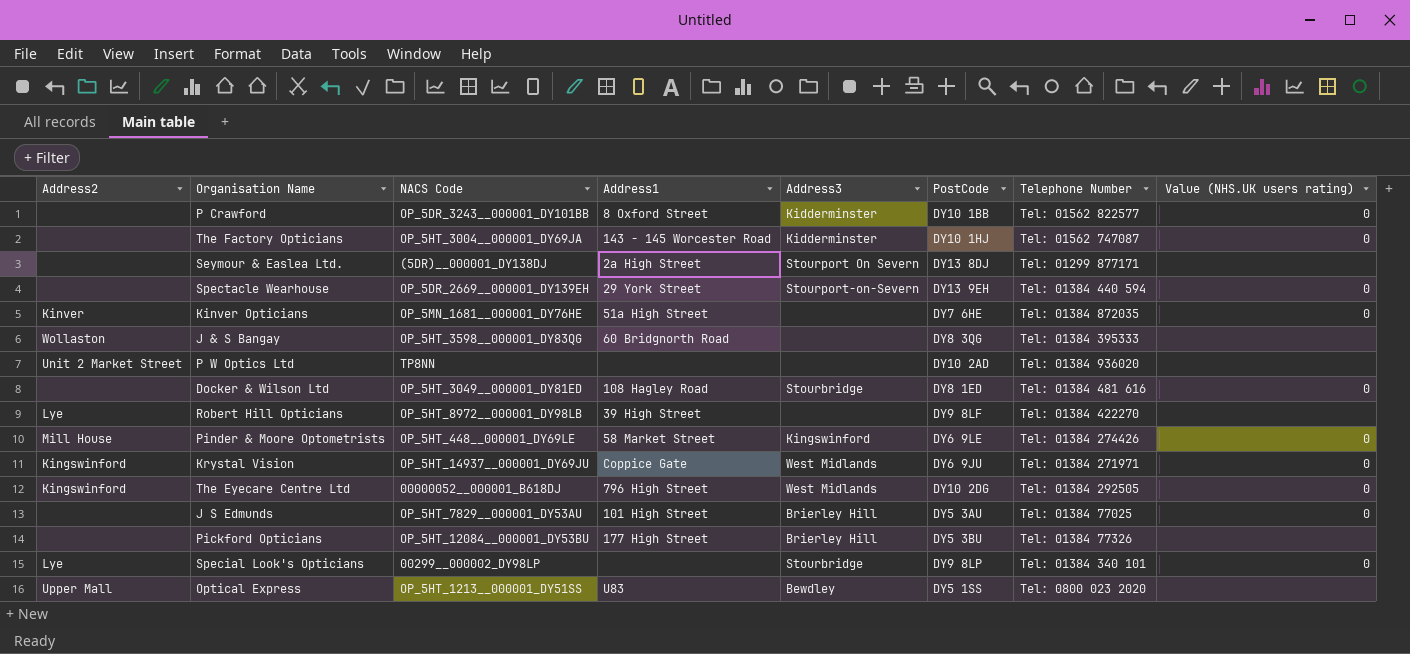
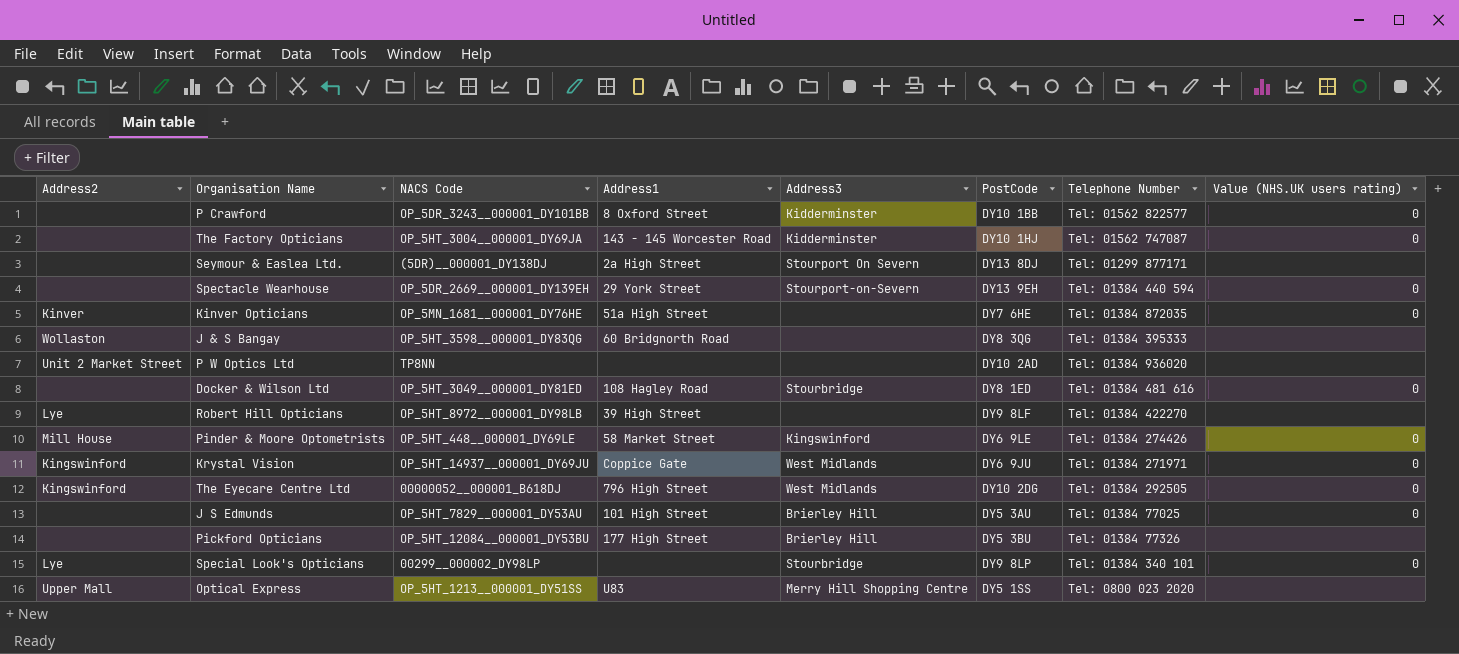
Optical Express | Address3: Bewdley -> Merry Hill Shopping Centre

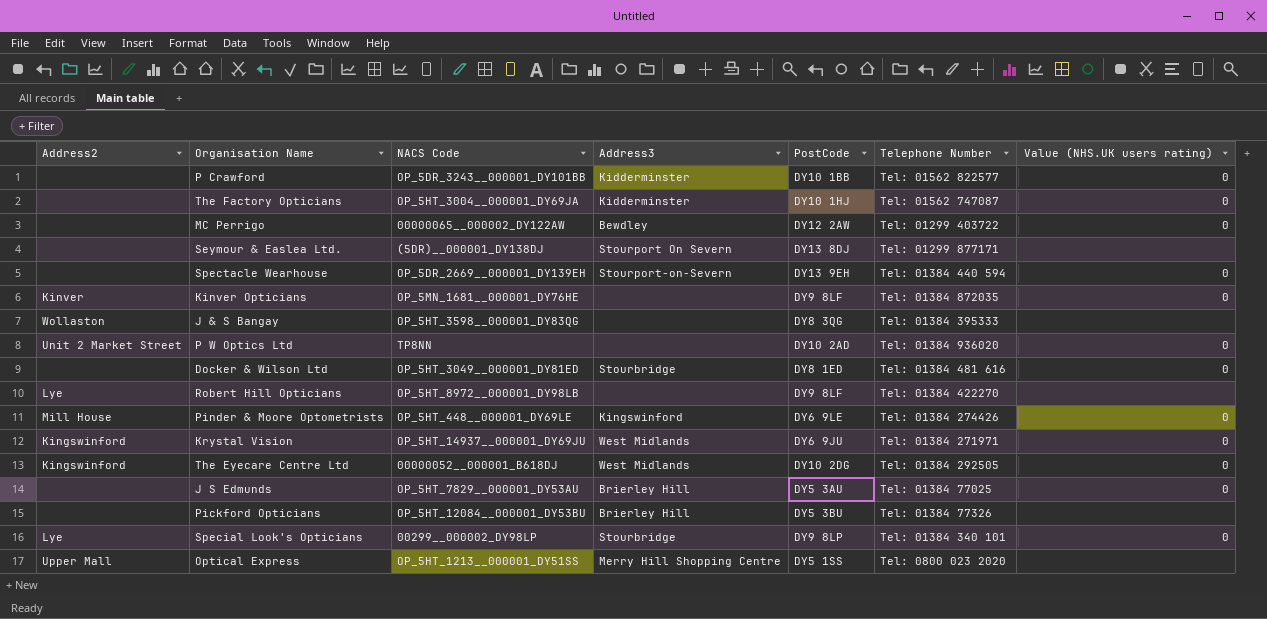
column Address1 | position: 4 -> none
row MC Perrigo: none -> none | 00000065__000002_DY122AW | Bewdley | DY12 2AW | Tel: 01299 403722 | 0
Kinver Opticians | PostCode: DY7 6HE -> DY9 8LF
P W Optics Ltd | Value (NHS.UK users rating): none -> 0

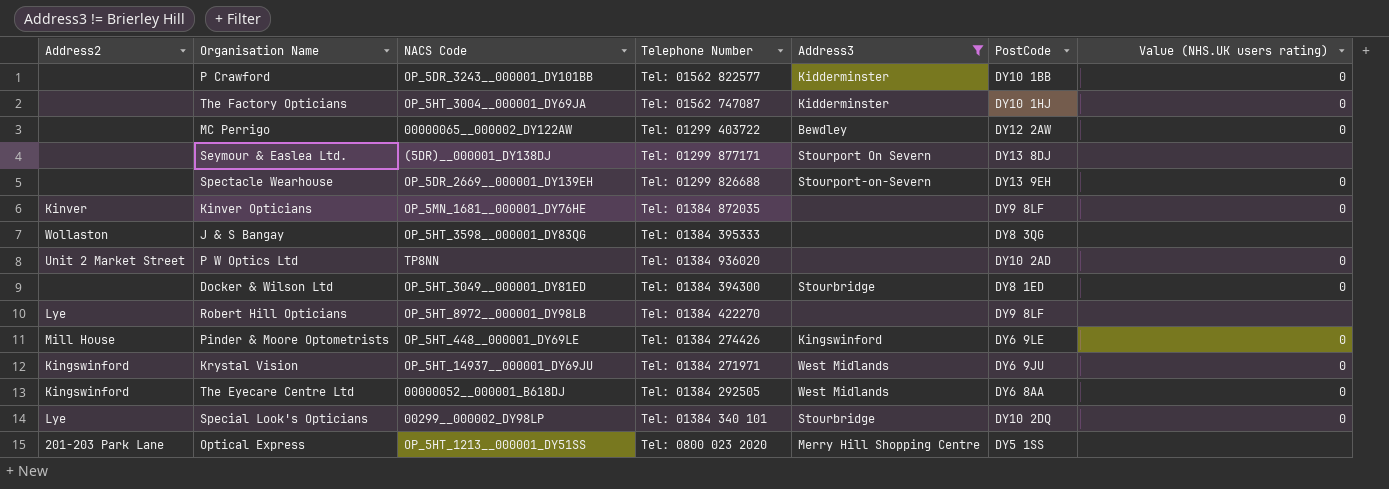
filter: none -> Address3 != Brierley Hill
column Telephone Number | position: 6 -> 4
Spectacle Wearhouse | Telephone Number: Tel: 01384 440 594 -> Tel: 01299 826688
Docker & Wilson Ltd | Telephone Number: Tel: 01384 481 616 -> Tel: 01384 394300
The Eyecare Centre Ltd | PostCode: DY10 2DG -> DY6 8AA
Special Look's Opticians | PostCode: DY9 8LP -> DY10 2DQ
Optical Express | Address2: Upper Mall -> 201-203 Park Lane

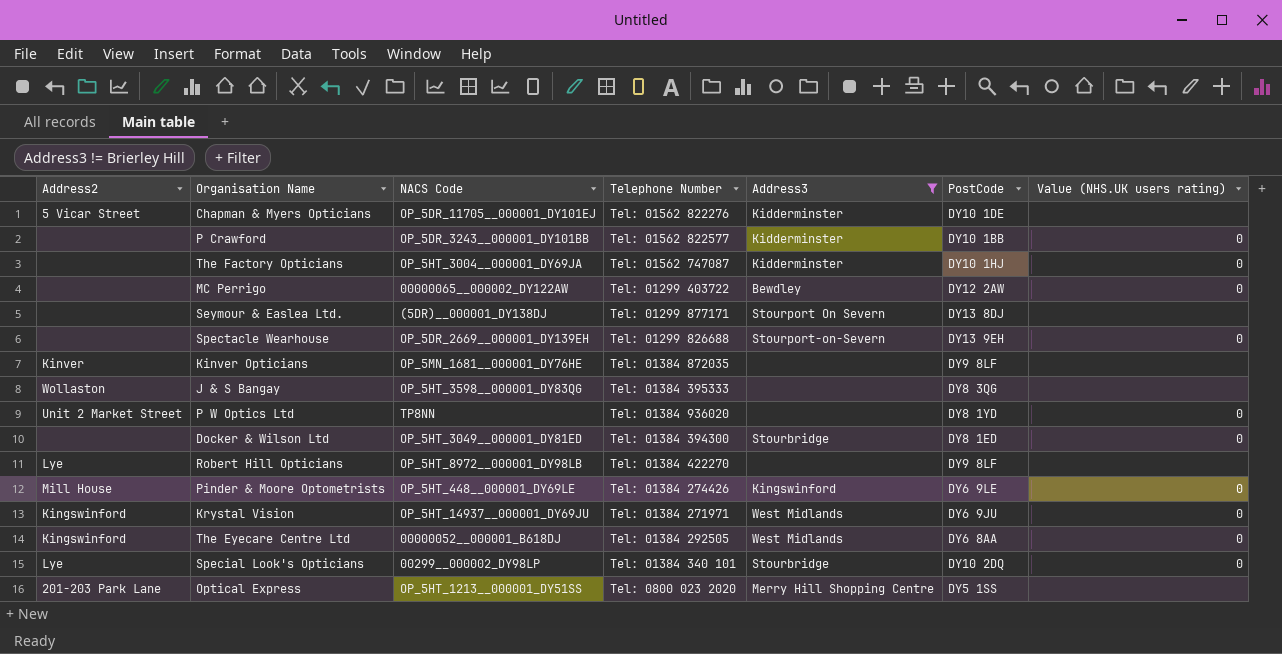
row Chapman & Myers Opticians: none -> 5 Vicar Street | OP_5DR_11705__000001_DY101EJ | Tel: 01562 822276 | Kidderminster | DY10 1DE | none
Kinver Opticians | Value (NHS.UK users rating): 0 -> none
P W Optics Ltd | PostCode: DY10 2AD -> DY8 1YD

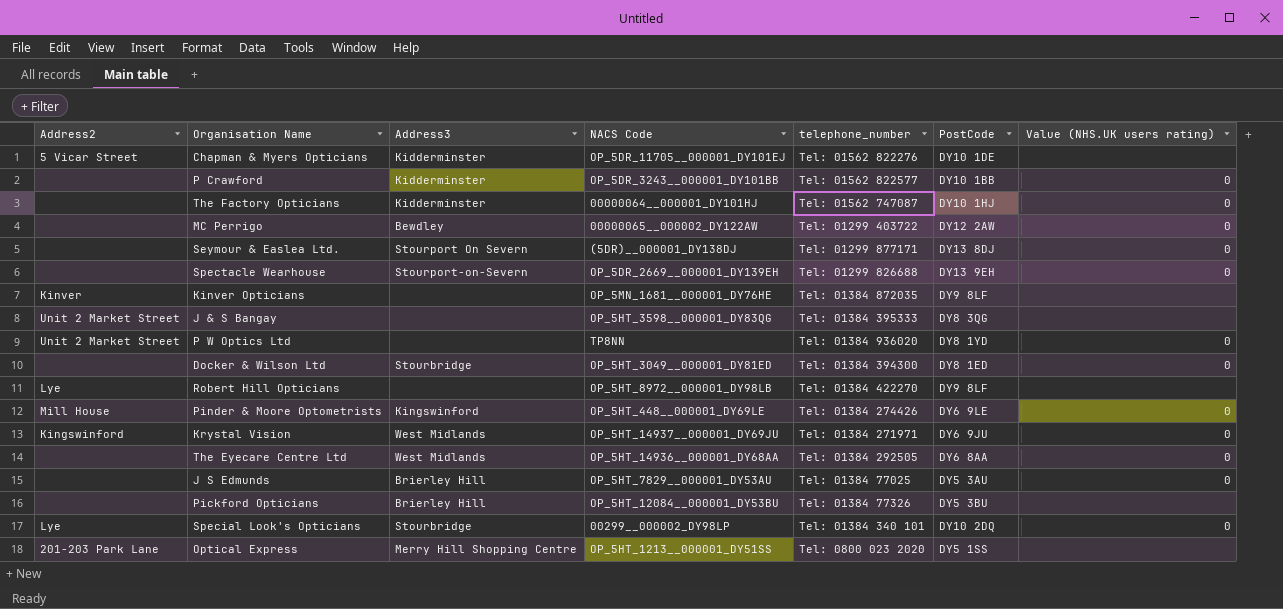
filter: Address3 != Brierley Hill -> none
column Address3 | position: 5 -> 3
column name: Telephone Number -> telephone_number
The Factory Opticians | NACS Code: OP_5HT_3004__000001_DY69JA -> 00000064__000001_DY101HJ
Seymour & Easlea Ltd. | Value (NHS.UK users rating): none -> 0
J & S Bangay | Address2: Wollaston -> Unit 2 Market Street
The Eyecare Centre Ltd | Address2: Kingswinford -> none
The Eyecare Centre Ltd | NACS Code: 00000052__000001_B618DJ -> OP_5HT_14936__000001_DY68AA

